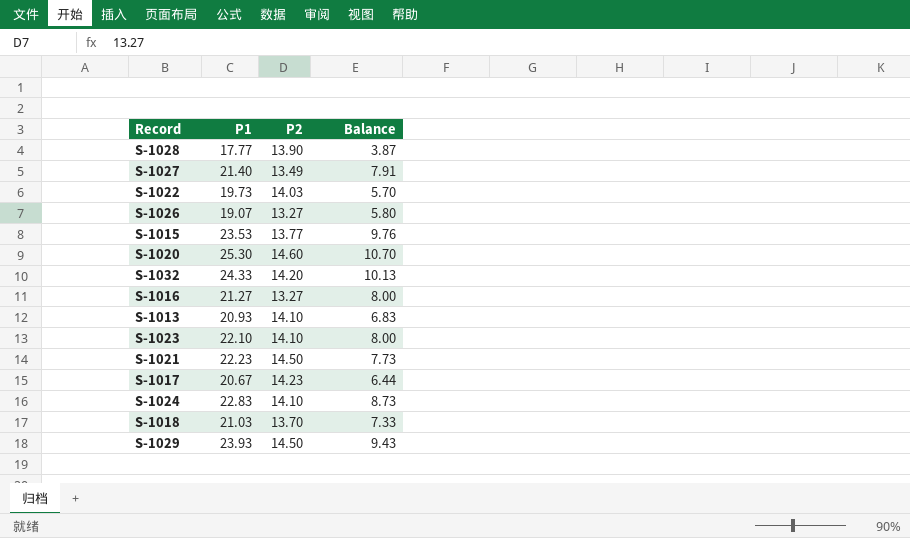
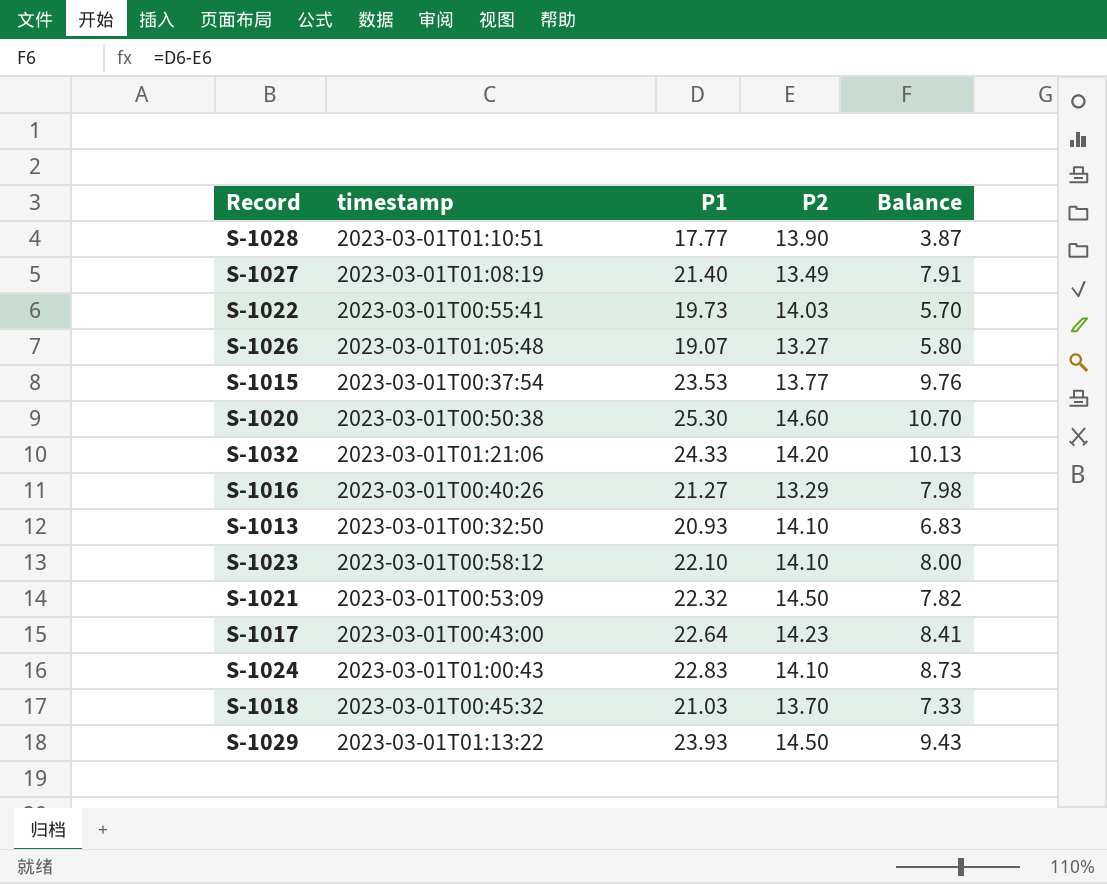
column timestamp | position: none -> 2
S-1016 | P2: 13.27 -> 13.29
S-1016 | Balance: 8.00 -> 7.98
S-1021 | P1: 22.23 -> 22.32
S-1021 | Balance: 7.73 -> 7.82
S-1017 | P1: 20.67 -> 22.64
S-1017 | Balance: 6.44 -> 8.41

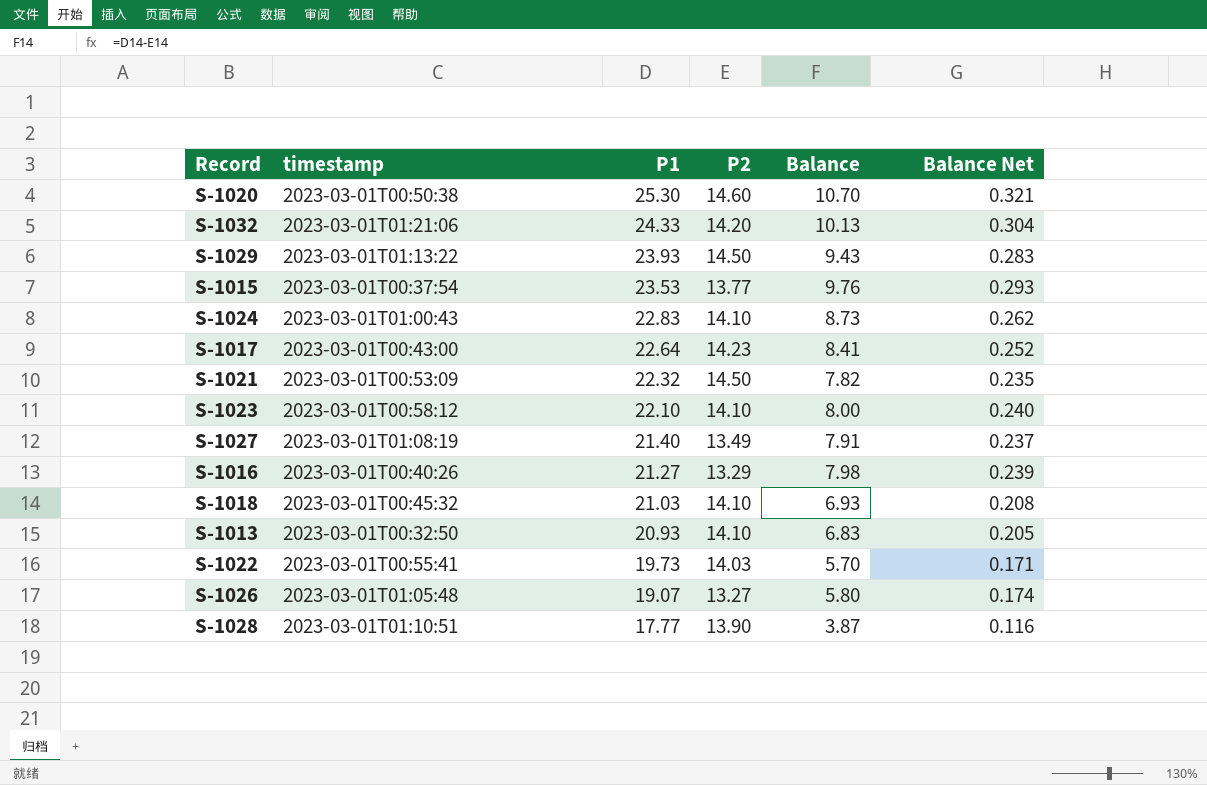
row order: none -> P1 descending
column Balance Net | formula: none -> [Balance] * 0.03
S-1018 | P2: 13.70 -> 14.10
S-1018 | Balance: 7.33 -> 6.93

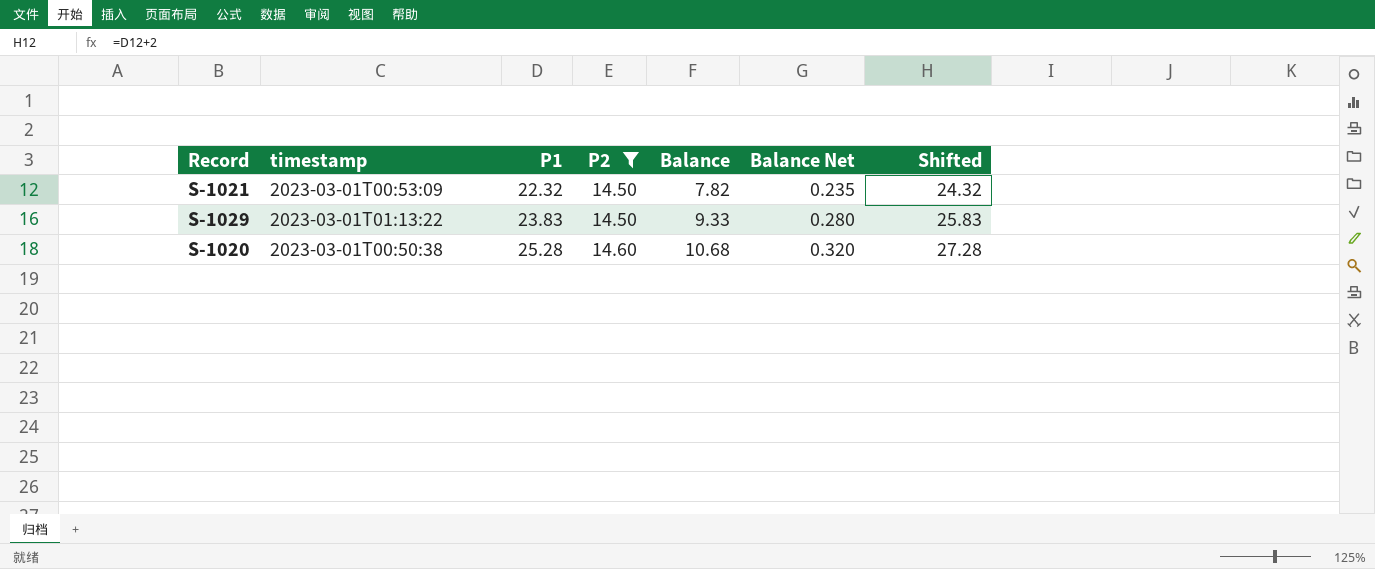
filter: none -> P2 >= 14.50
row order: P1 descending -> P1 ascending
column Shifted | formula: none -> [P1] + 2
S-1029 | P1: 23.93 -> 23.83
S-1029 | Balance: 9.43 -> 9.33
S-1029 | Balance Net: 0.283 -> 0.280
S-1020 | P1: 25.30 -> 25.28
S-1020 | Balance: 10.70 -> 10.68
S-1020 | Balance Net: 0.321 -> 0.320

